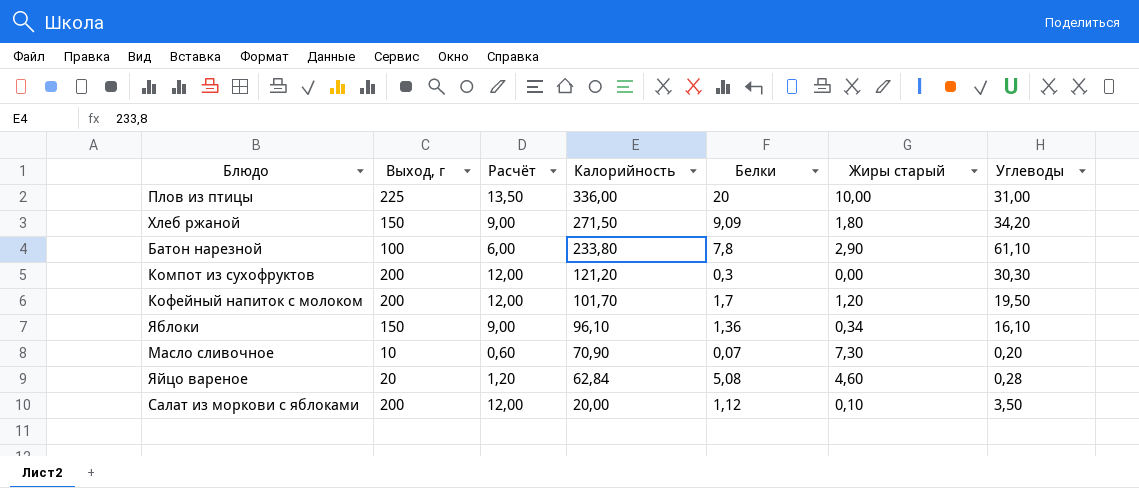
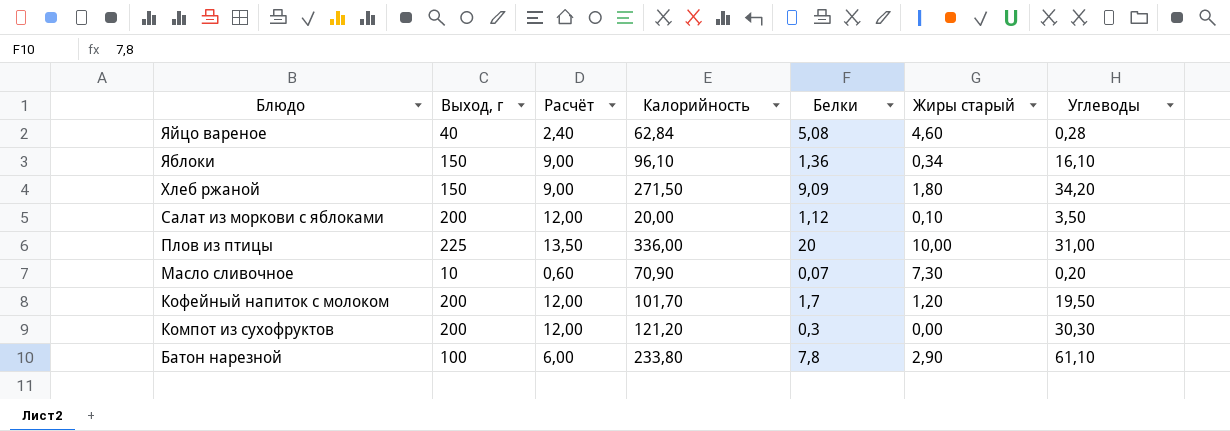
row order: Калорийность descending -> Блюдо descending
Яйцо вареное | Выход, г: 20 -> 40
Яйцо вареное | Расчёт: 1,20 -> 2,40

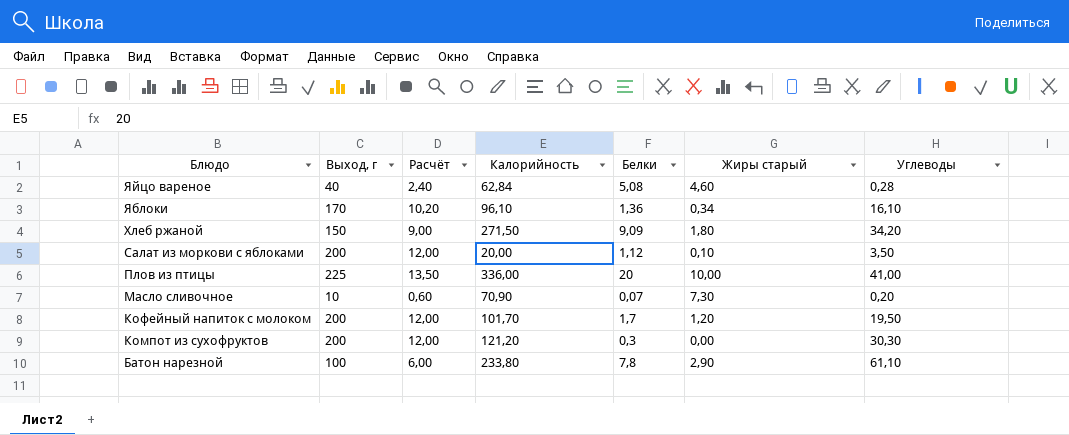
Яблоки | Выход, г: 150 -> 170
Яблоки | Расчёт: 9,00 -> 10,20
Плов из птицы | Углеводы: 31,00 -> 41,00

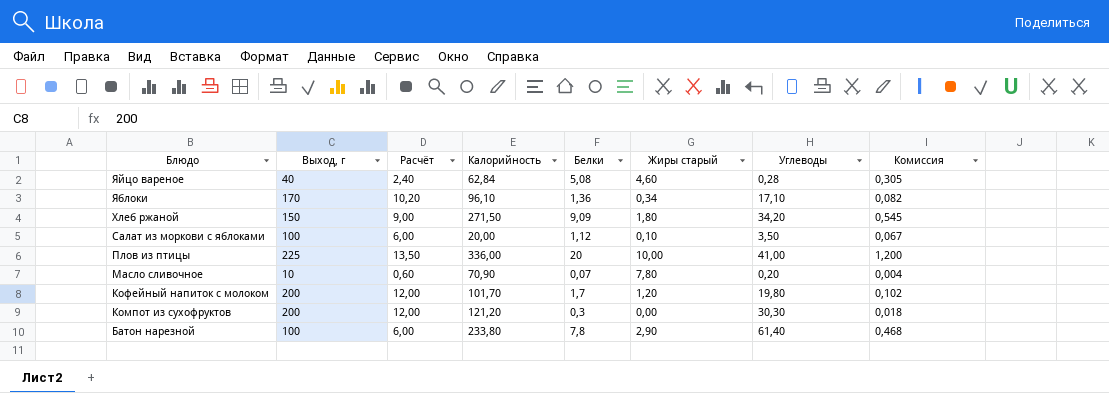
column Комиссия | formula: none -> [Белки] * 0,06
Яблоки | Углеводы: 16,10 -> 17,10
Салат из моркови с яблоками | Выход, г: 200 -> 100
Салат из моркови с яблоками | Расчёт: 12,00 -> 6,00
Масло сливочное | Жиры старый: 7,30 -> 7,80
Кофейный напиток с молоком | Углеводы: 19,50 -> 19,80
Батон нарезной | Углеводы: 61,10 -> 61,40

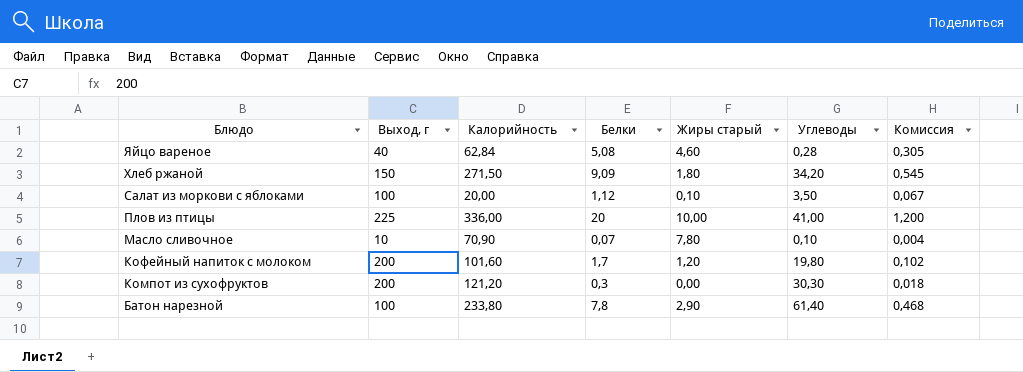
column Расчёт | formula: [Выход, г] * 0,06 -> none
row Яблоки: 170 | 10,20 | 96,10 | 1,36 | 0,34 | 17,10 | 0,082 -> none
Масло сливочное | Углеводы: 0,20 -> 0,10
Кофейный напиток с молоком | Калорийность: 101,70 -> 101,60

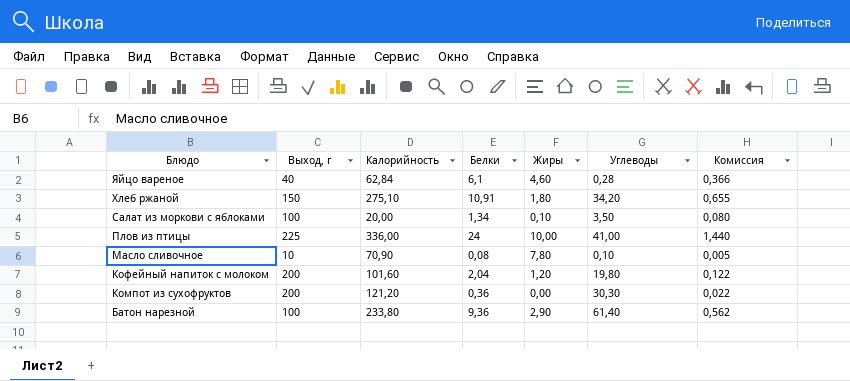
column name: Жиры старый -> Жиры
Яйцо вареное | Белки: 5,08 -> 6,1
Яйцо вареное | Комиссия: 0,305 -> 0,366
Хлеб ржаной | Калорийность: 271,50 -> 275,10
Хлеб ржаной | Белки: 9,09 -> 10,91
Хлеб ржаной | Комиссия: 0,545 -> 0,655
Салат из моркови с яблоками | Белки: 1,12 -> 1,34
Салат из моркови с яблоками | Комиссия: 0,067 -> 0,080
Плов из птицы | Белки: 20 -> 24
Плов из птицы | Комиссия: 1,200 -> 1,440
Масло сливочное | Белки: 0,07 -> 0,08
Масло сливочное | Комиссия: 0,004 -> 0,005
Кофейный напиток с молоком | Белки: 1,7 -> 2,04
Кофейный напиток с молоком | Комиссия: 0,102 -> 0,122
Компот из сухофруктов | Белки: 0,3 -> 0,36
Компот из сухофруктов | Комиссия: 0,018 -> 0,022
Батон нарезной | Белки: 7,8 -> 9,36
Батон нарезной | Комиссия: 0,468 -> 0,562

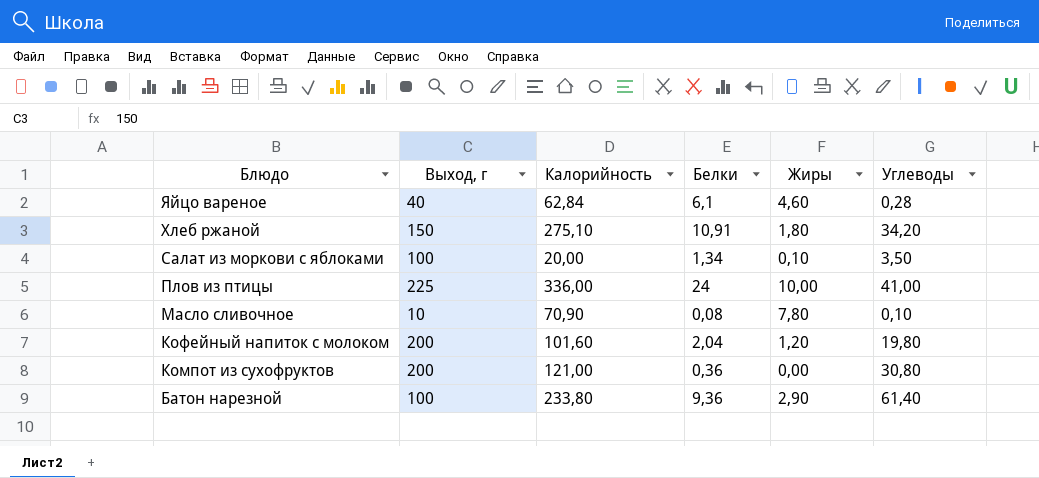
column Комиссия | formula: [Белки] * 0,06 -> none
Компот из сухофруктов | Калорийность: 121,20 -> 121,00
Компот из сухофруктов | Углеводы: 30,30 -> 30,80

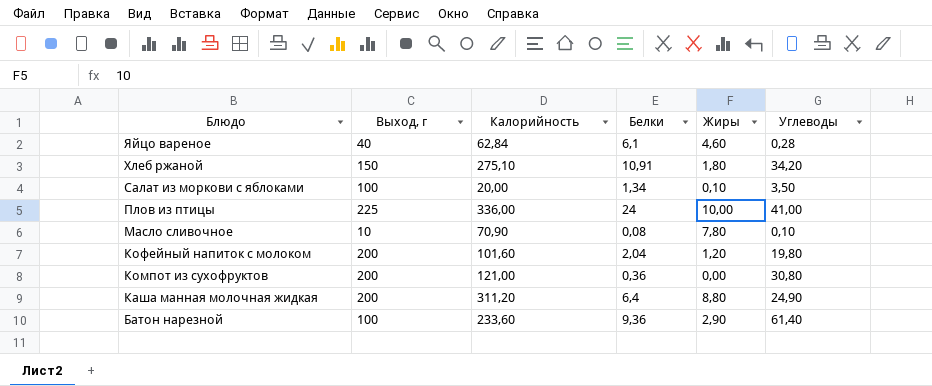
row Каша манная молочная жидкая: none -> 200 | 311,20 | 6,4 | 8,80 | 24,90
Батон нарезной | Калорийность: 233,80 -> 233,60

